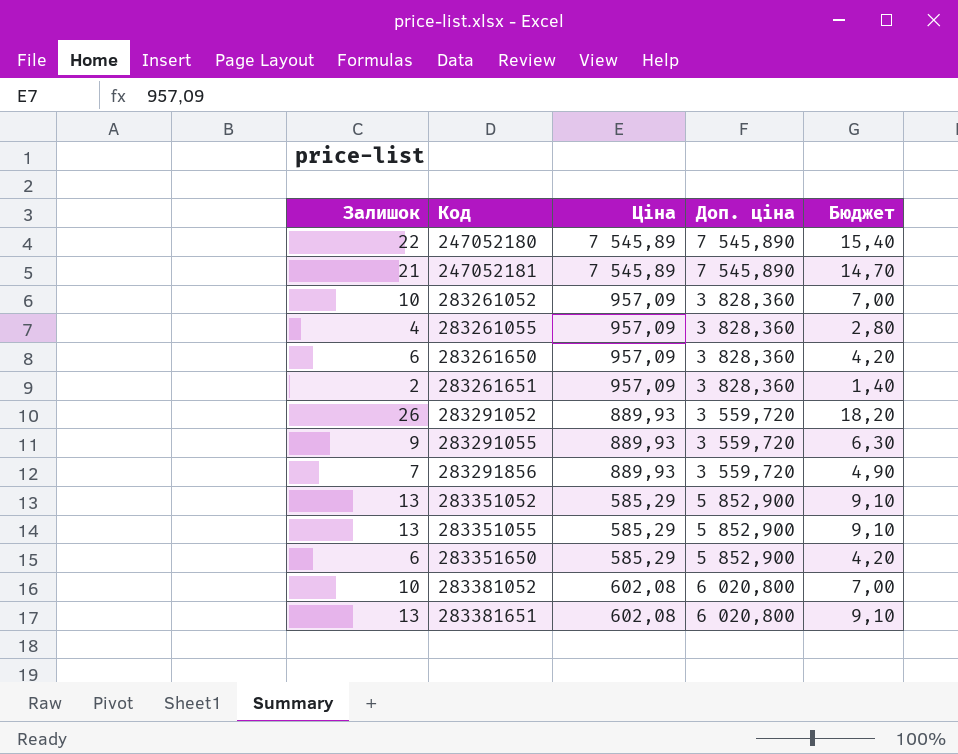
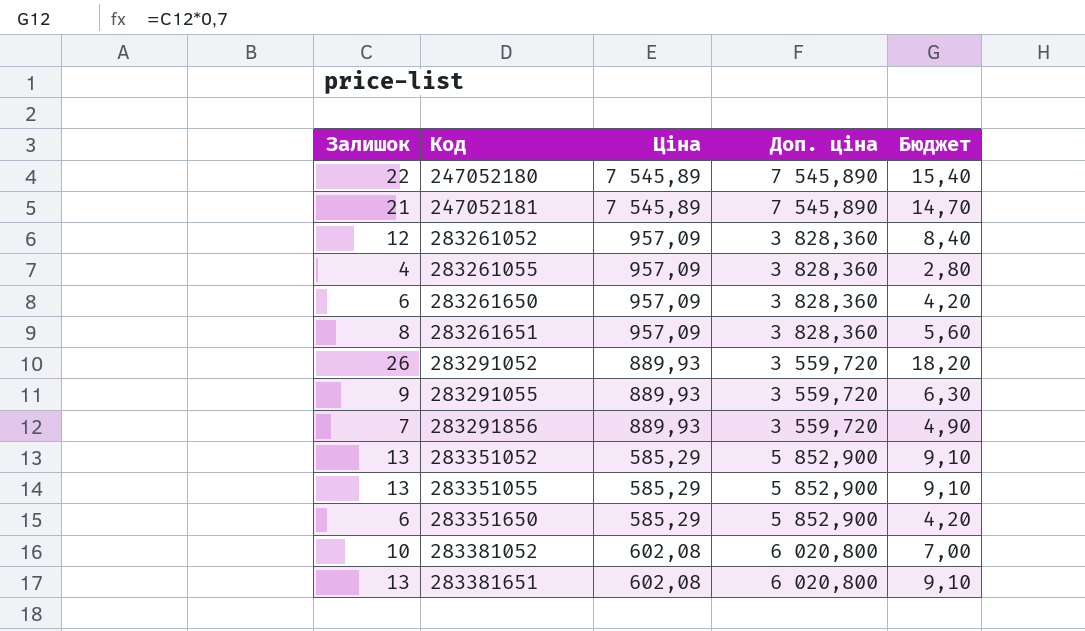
283261052 | Залишок: 10 -> 12
283261052 | Бюджет: 7,00 -> 8,40
283261651 | Залишок: 2 -> 8
283261651 | Бюджет: 1,40 -> 5,60

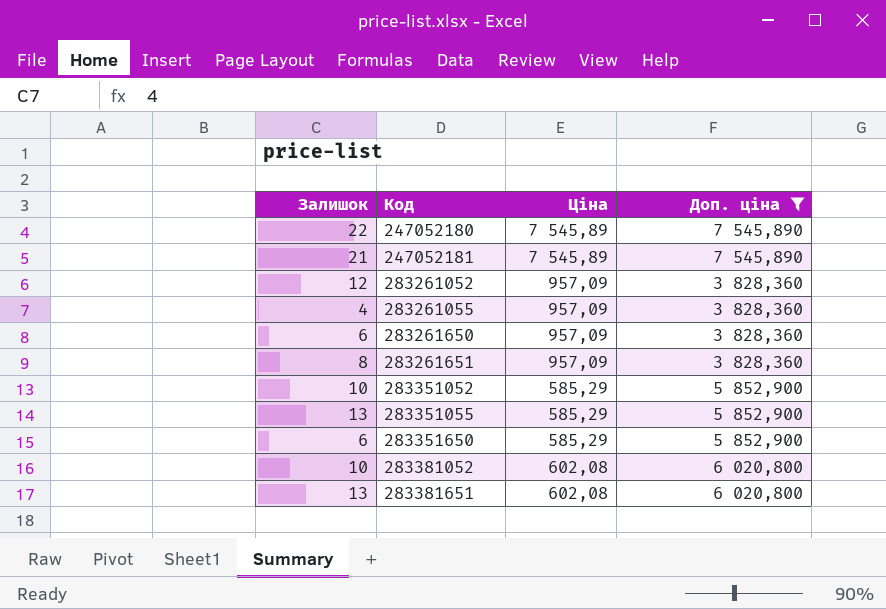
filter: none -> Доп. ціна != 3 559,720
column Бюджет | formula: [Залишок] * 0,7 -> none
283351052 | Залишок: 13 -> 10

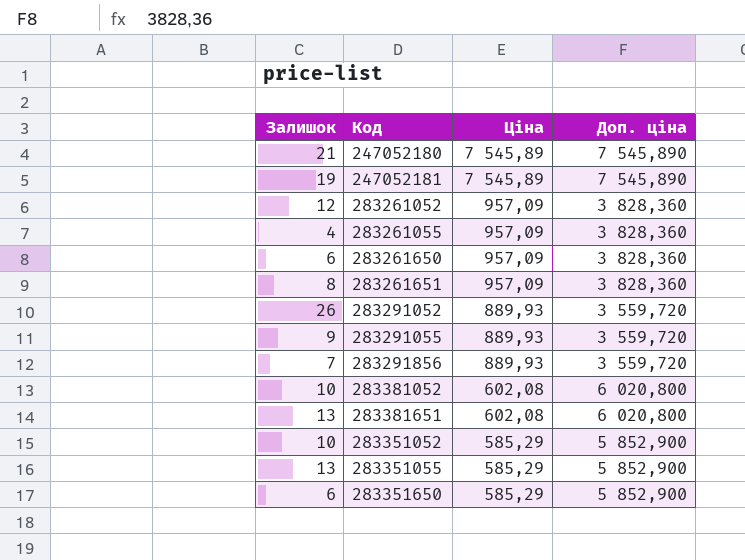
filter: Доп. ціна != 3 559,720 -> none
row order: Код ascending -> Ціна descending
247052180 | Залишок: 22 -> 21
247052181 | Залишок: 21 -> 19

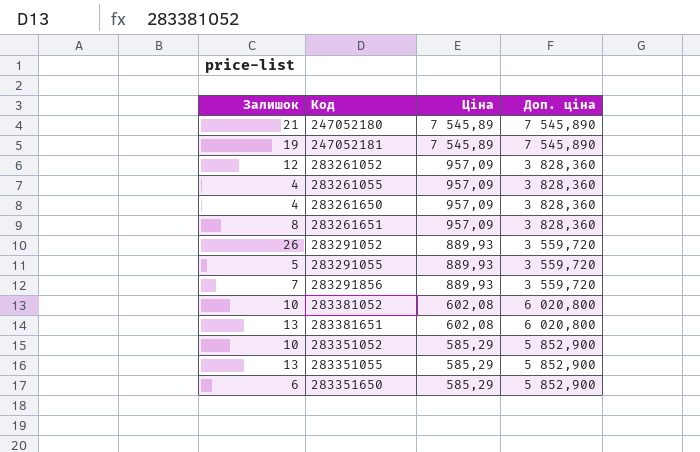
283261650 | Залишок: 6 -> 4
283291055 | Залишок: 9 -> 5

